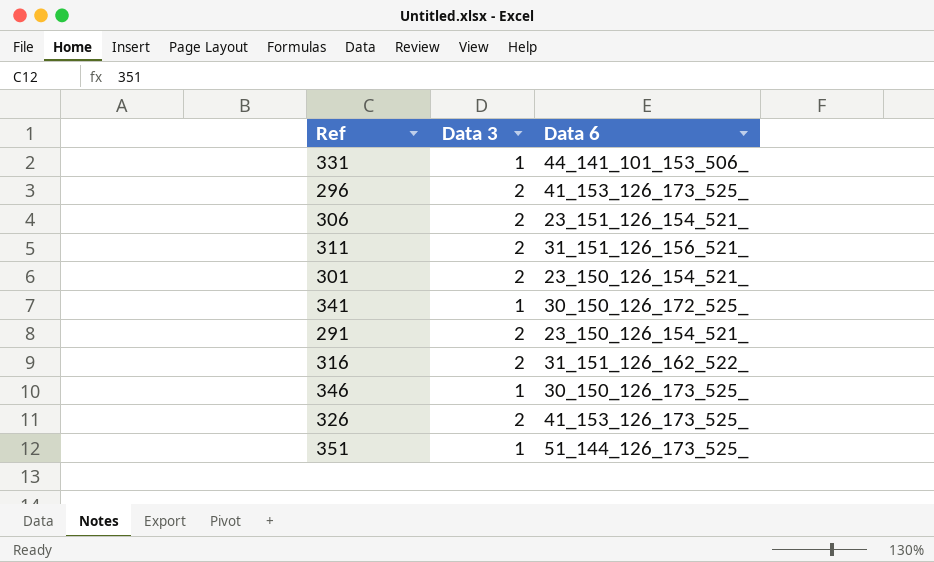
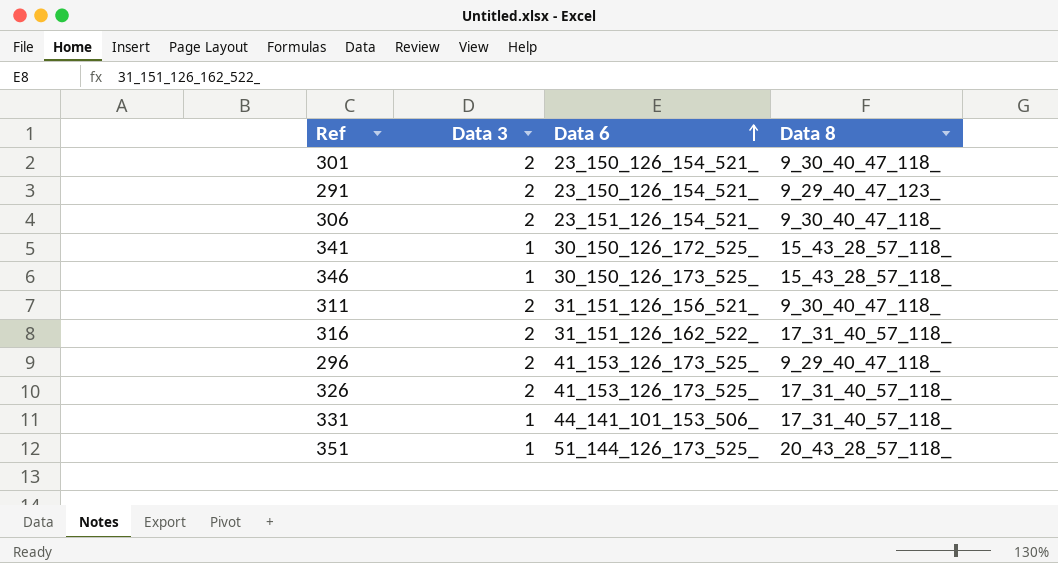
row order: none -> Data 6 ascending
column Data 8 | position: none -> 4

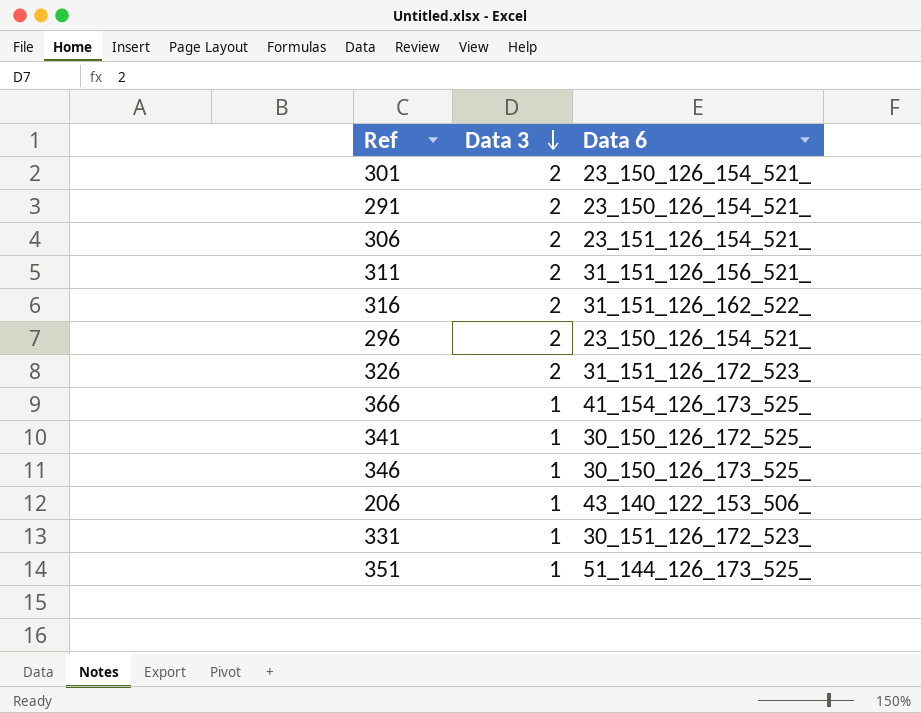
row order: Data 6 ascending -> Data 3 descending
column Data 8 | position: 4 -> none
296 | Data 6: 41_153_126_173_525_ -> 23_150_126_154_521_
326 | Data 6: 41_153_126_173_525_ -> 31_151_126_172_523_
row 366: none -> 1 | 41_154_126_173_525_
row 206: none -> 1 | 43_140_122_153_506_
331 | Data 6: 44_141_101_153_506_ -> 30_151_126_172_523_

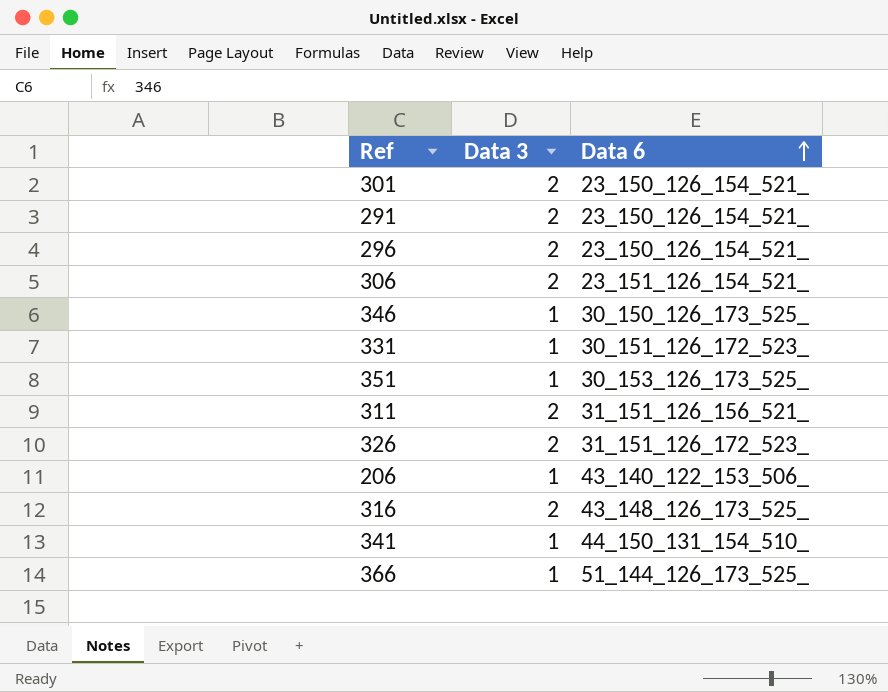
row order: Data 3 descending -> Data 6 ascending
351 | Data 6: 51_144_126_173_525_ -> 30_153_126_173_525_
316 | Data 6: 31_151_126_162_522_ -> 43_148_126_173_525_
341 | Data 6: 30_150_126_172_525_ -> 44_150_131_154_510_
366 | Data 6: 41_154_126_173_525_ -> 51_144_126_173_525_

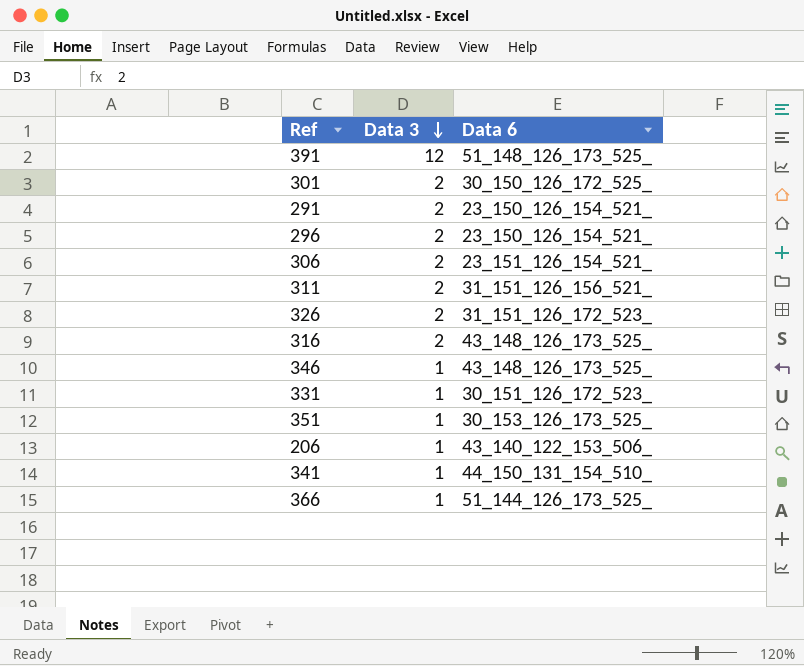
row order: Data 6 ascending -> Data 3 descending
row 391: none -> 12 | 51_148_126_173_525_
301 | Data 6: 23_150_126_154_521_ -> 30_150_126_172_525_
346 | Data 6: 30_150_126_173_525_ -> 43_148_126_173_525_

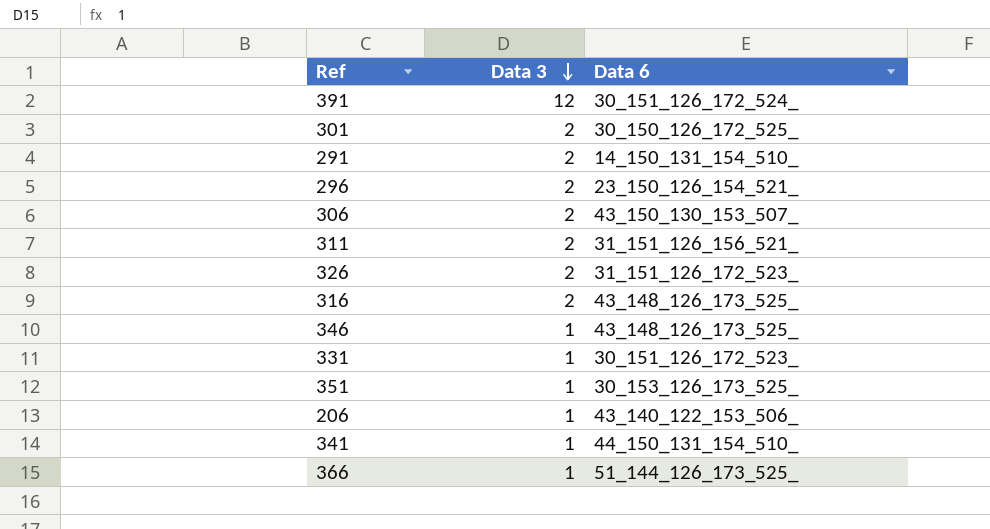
391 | Data 6: 51_148_126_173_525_ -> 30_151_126_172_524_
291 | Data 6: 23_150_126_154_521_ -> 14_150_131_154_510_
306 | Data 6: 23_151_126_154_521_ -> 43_150_130_153_507_

